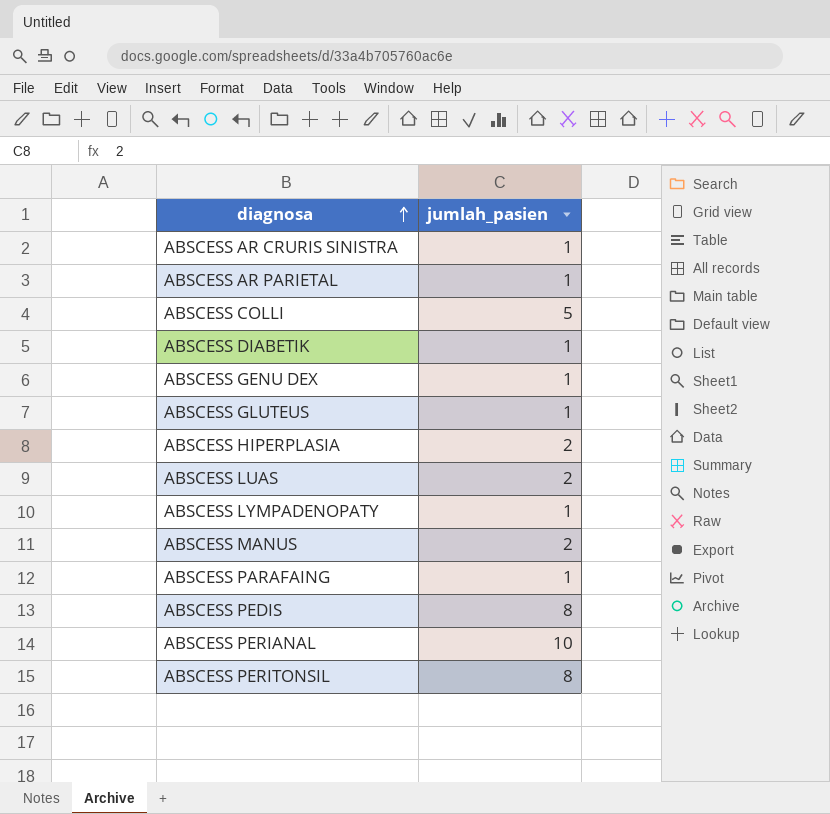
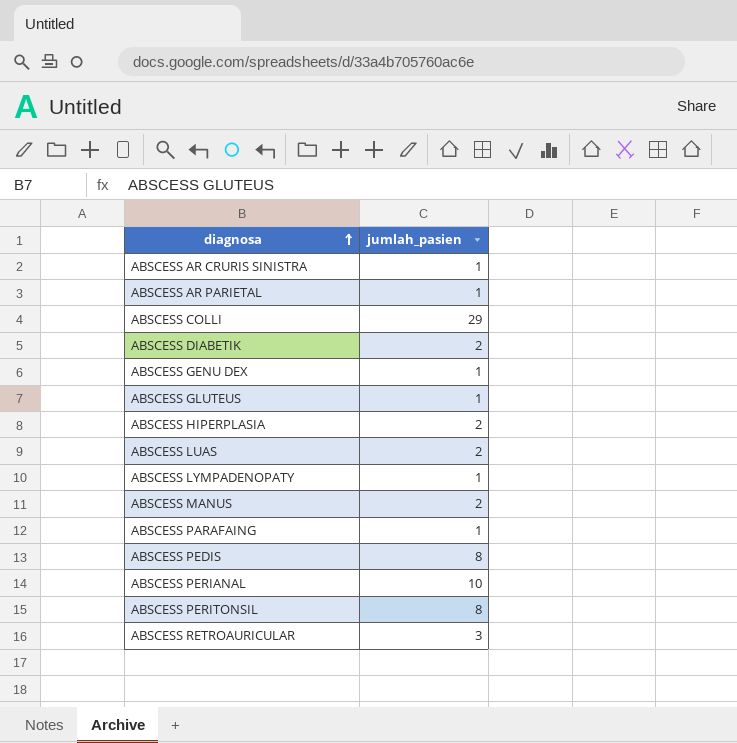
ABSCESS COLLI | jumlah_pasien: 5 -> 29
ABSCESS DIABETIK | jumlah_pasien: 1 -> 2
row ABSCESS RETROAURICULAR: none -> 3

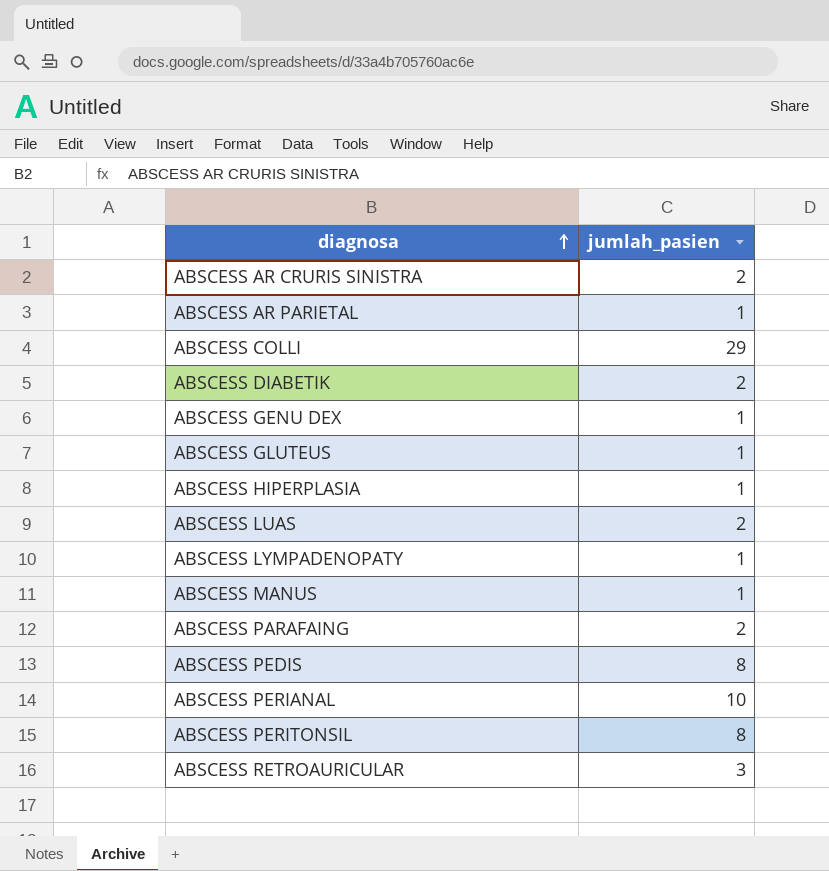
ABSCESS AR CRURIS SINISTRA | jumlah_pasien: 1 -> 2
ABSCESS HIPERPLASIA | jumlah_pasien: 2 -> 1
ABSCESS MANUS | jumlah_pasien: 2 -> 1
ABSCESS PARAFAING | jumlah_pasien: 1 -> 2

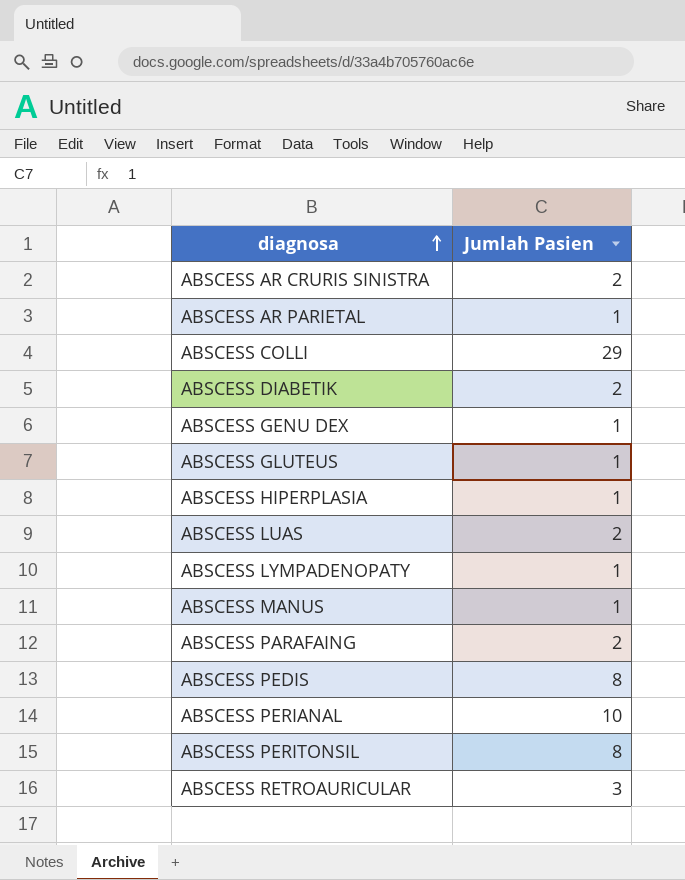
column name: jumlah_pasien -> Jumlah Pasien

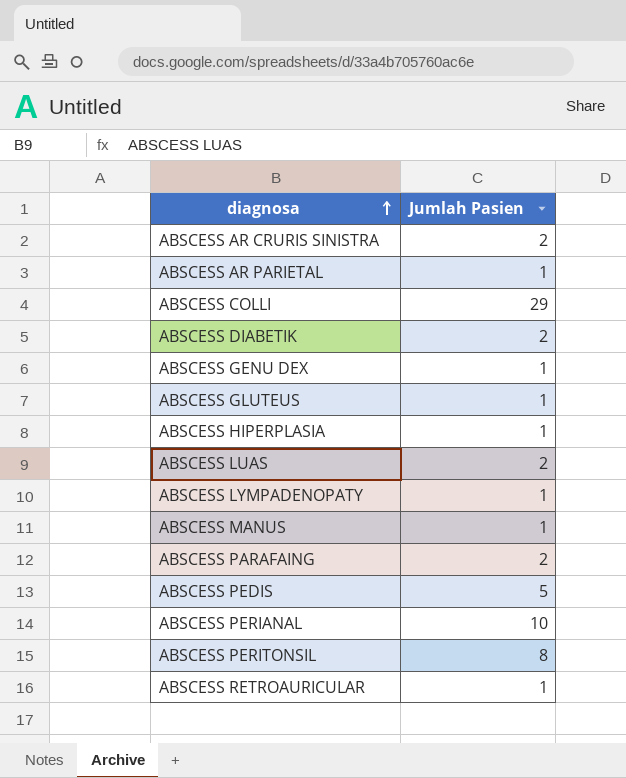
ABSCESS PEDIS | Jumlah Pasien: 8 -> 5
ABSCESS RETROAURICULAR | Jumlah Pasien: 3 -> 1

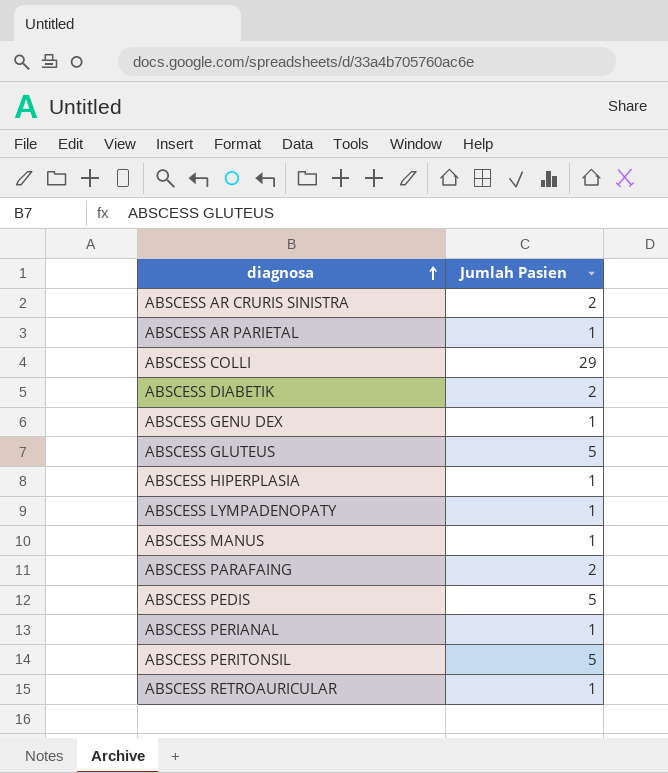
row ABSCESS LUAS: 2 -> none
ABSCESS GLUTEUS | Jumlah Pasien: 1 -> 5
ABSCESS PERIANAL | Jumlah Pasien: 10 -> 1
ABSCESS PERITONSIL | Jumlah Pasien: 8 -> 5

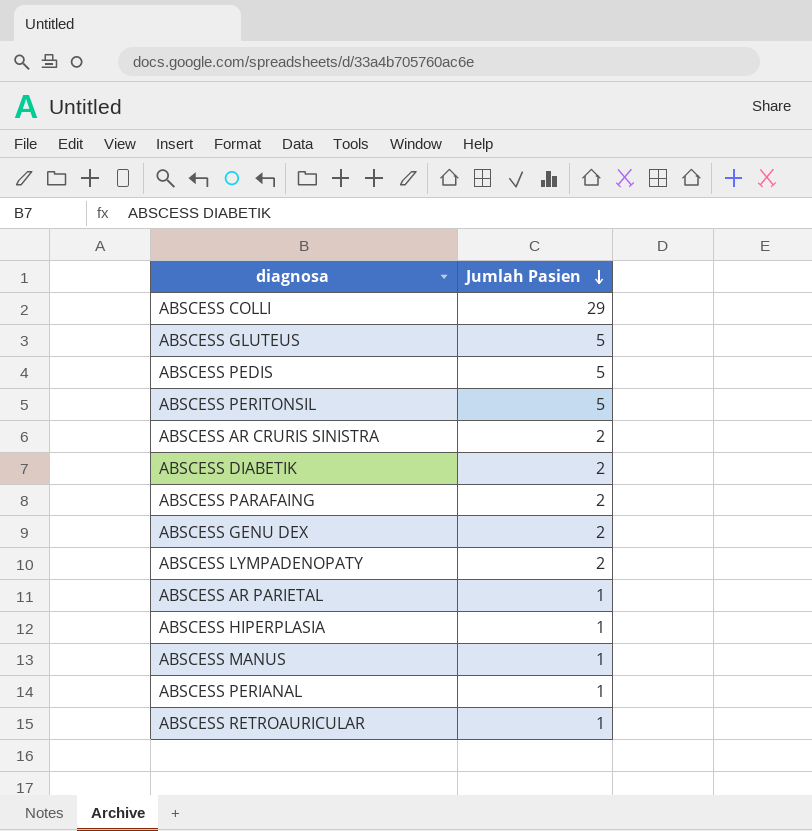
row order: diagnosa ascending -> Jumlah Pasien descending
ABSCESS GENU DEX | Jumlah Pasien: 1 -> 2
ABSCESS LYMPADENOPATY | Jumlah Pasien: 1 -> 2

